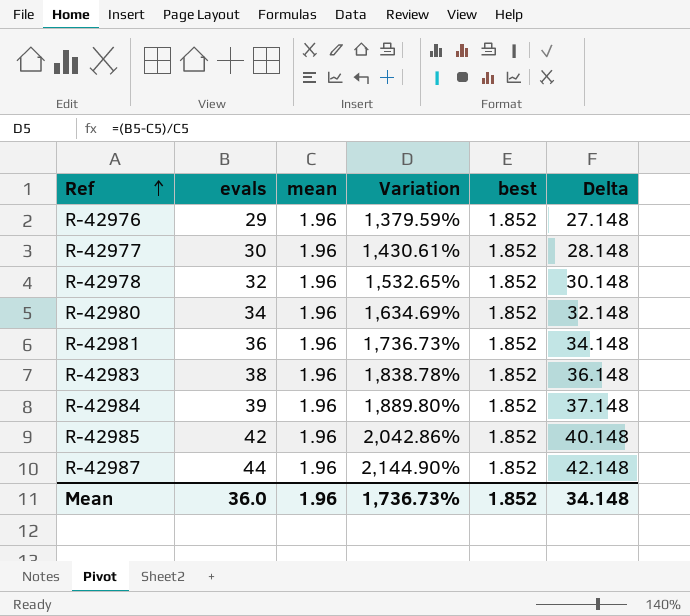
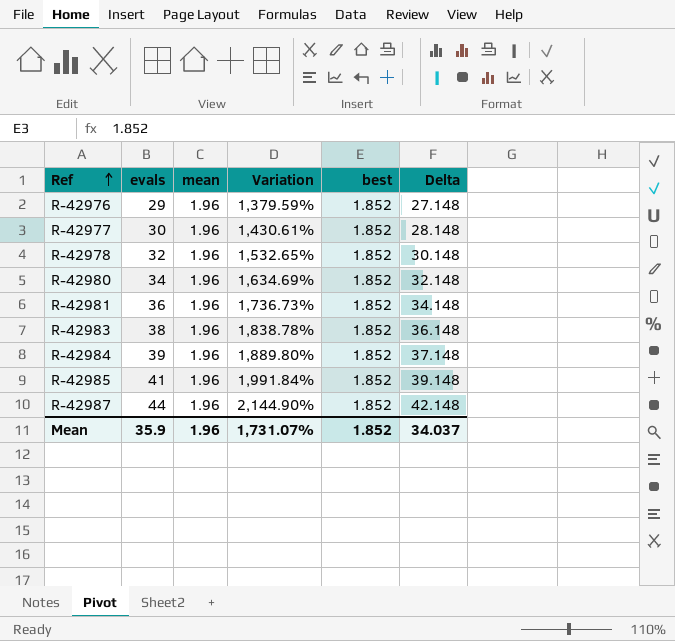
R-42985 | evals: 42 -> 41
R-42985 | Variation: 2,042.86% -> 1,991.84%
R-42985 | Delta: 40.148 -> 39.148
Mean | evals: 36.0 -> 35.9
Mean | Variation: 1,736.73% -> 1,731.07%
Mean | Delta: 34.148 -> 34.037

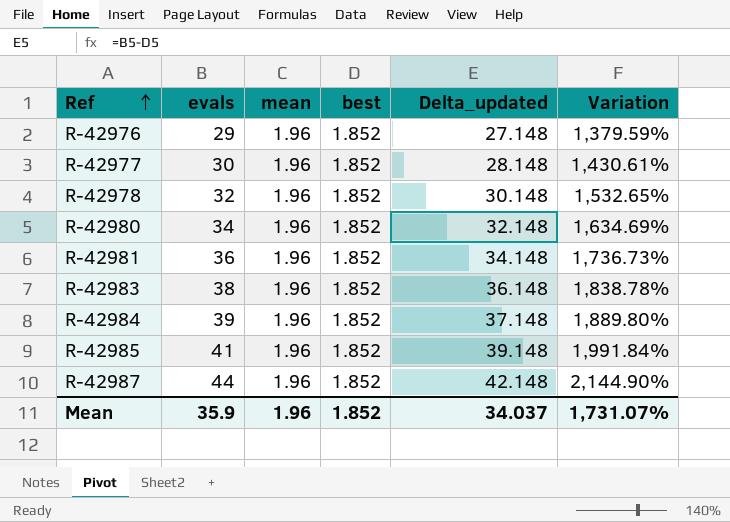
column name: Delta -> Delta_updated
column Variation | position: 4 -> 6

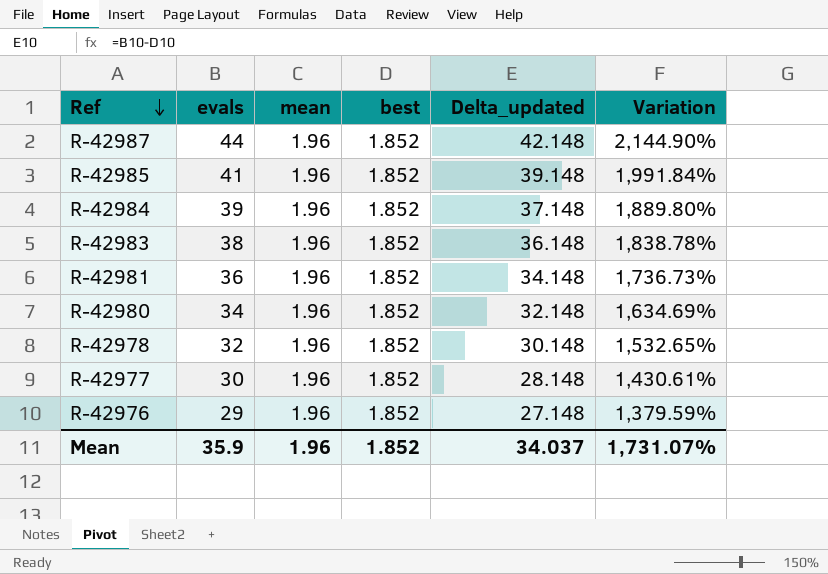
row order: Ref ascending -> Ref descending

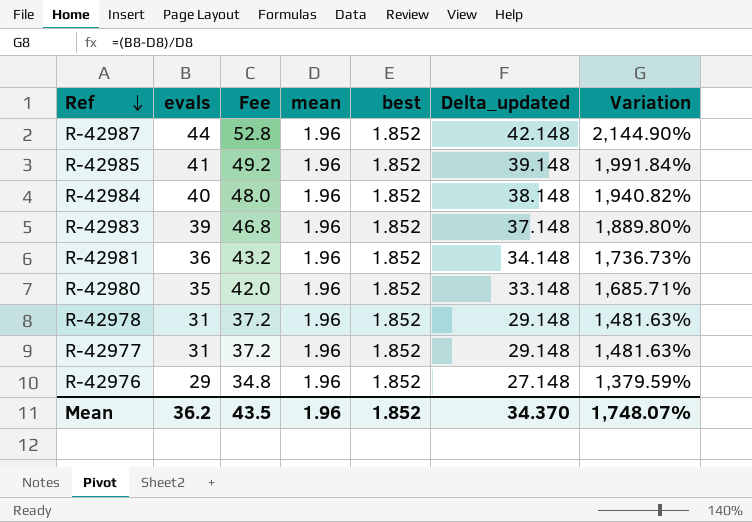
column Fee | formula: none -> [evals] * 1.2
R-42984 | evals: 39 -> 40
R-42984 | Delta_updated: 37.148 -> 38.148
R-42984 | Variation: 1,889.80% -> 1,940.82%
R-42983 | evals: 38 -> 39
R-42983 | Delta_updated: 36.148 -> 37.148
R-42983 | Variation: 1,838.78% -> 1,889.80%
R-42980 | evals: 34 -> 35
R-42980 | Delta_updated: 32.148 -> 33.148
R-42980 | Variation: 1,634.69% -> 1,685.71%
R-42978 | evals: 32 -> 31
R-42978 | Delta_updated: 30.148 -> 29.148
R-42978 | Variation: 1,532.65% -> 1,481.63%
R-42977 | evals: 30 -> 31
R-42977 | Delta_updated: 28.148 -> 29.148
R-42977 | Variation: 1,430.61% -> 1,481.63%
Mean | evals: 35.9 -> 36.2
Mean | Delta_updated: 34.037 -> 34.370
Mean | Variation: 1,731.07% -> 1,748.07%

